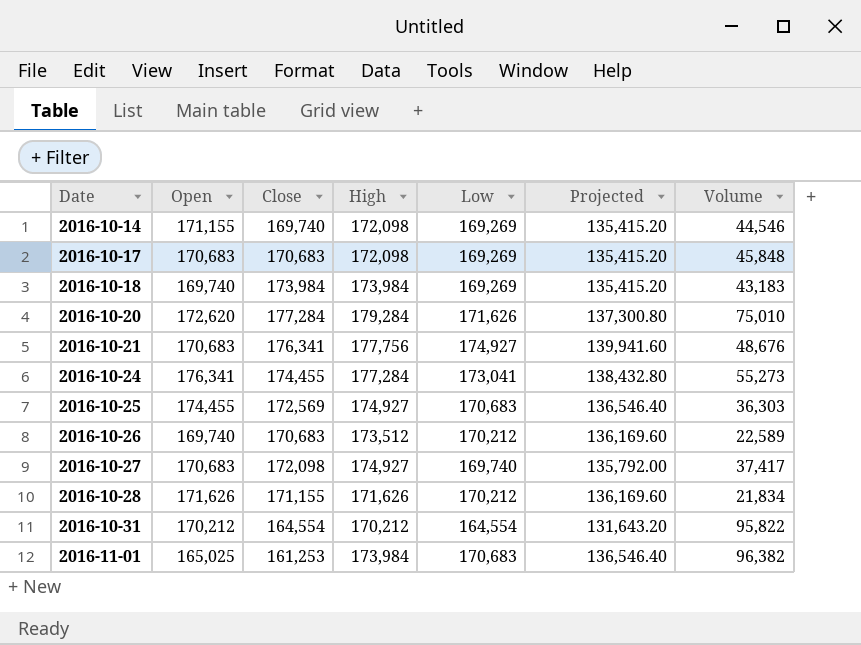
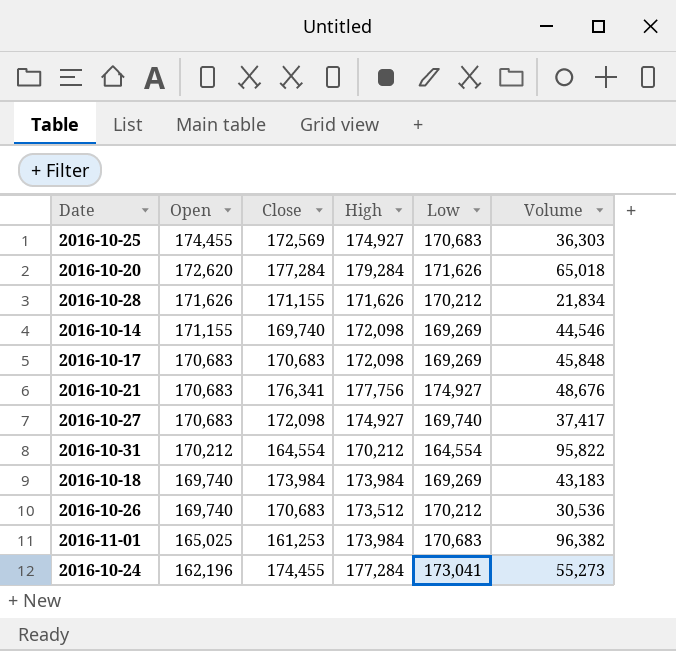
row order: Date ascending -> Open descending
column Projected | formula: [Low] * 0.8 -> none
2016-10-20 | Volume: 75,010 -> 65,018
2016-10-26 | Volume: 22,589 -> 30,536
2016-10-24 | Open: 176,341 -> 162,196

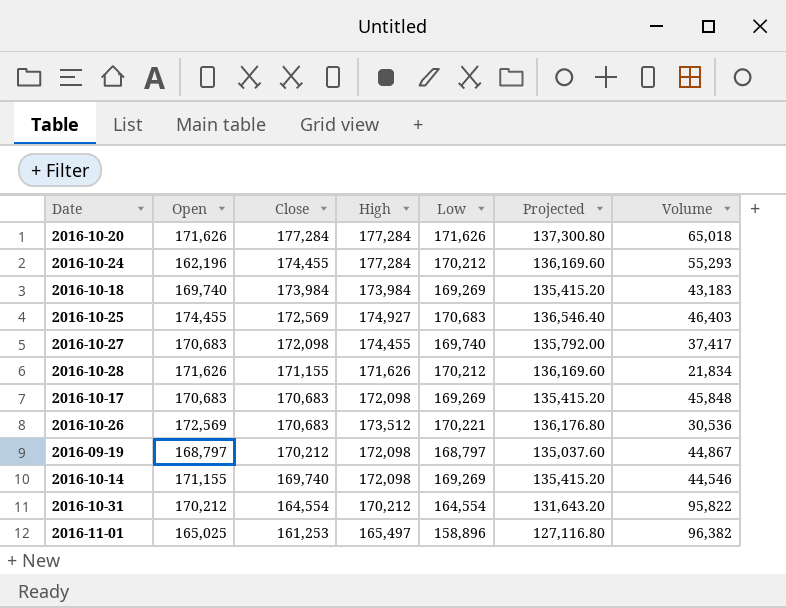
row order: Open descending -> Close descending
column Projected | formula: none -> [Low] * 0.8
row 2016-10-21: 170,683 | 176,341 | 177,756 | 174,927 | 48,676 -> none
2016-10-20 | Open: 172,620 -> 171,626
2016-10-20 | High: 179,284 -> 177,284
2016-10-24 | Low: 173,041 -> 170,212
2016-10-24 | Volume: 55,273 -> 55,293
2016-10-25 | Volume: 36,303 -> 46,403
2016-10-27 | High: 174,927 -> 174,455
2016-10-26 | Open: 169,740 -> 172,569
2016-10-26 | Low: 170,212 -> 170,221
row 2016-09-19: none -> 168,797 | 170,212 | 172,098 | 168,797 | 135,037.60 | 44,867
2016-11-01 | High: 173,984 -> 165,497
2016-11-01 | Low: 170,683 -> 158,896

